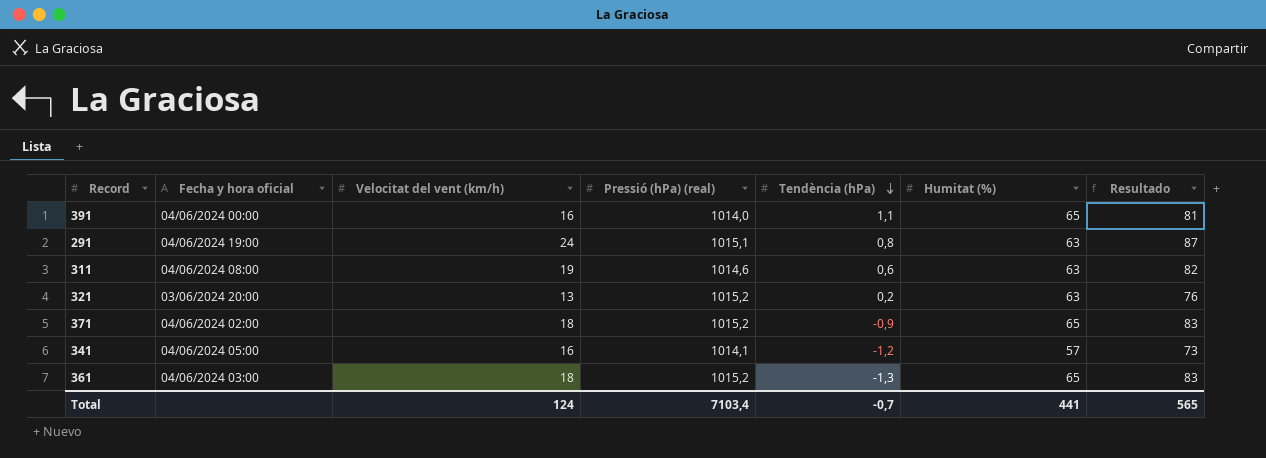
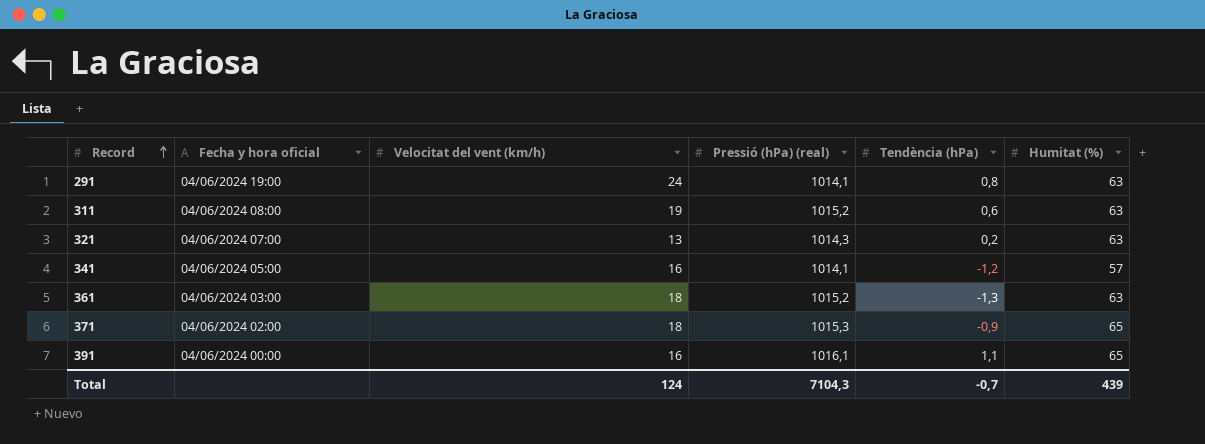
row order: Tendència (hPa) descending -> Record ascending
column Resultado | formula: [Velocitat del vent (km/h)] + [Humitat (%)] -> none
291 | Pressió (hPa) (real): 1015,1 -> 1014,1
311 | Pressió (hPa) (real): 1014,6 -> 1015,2
321 | Fecha y hora oficial: 03/06/2024 20:00 -> 04/06/2024 07:00
321 | Pressió (hPa) (real): 1015,2 -> 1014,3
361 | Humitat (%): 65 -> 63
371 | Pressió (hPa) (real): 1015,2 -> 1015,3
391 | Pressió (hPa) (real): 1014,0 -> 1016,1
Total | Pressió (hPa) (real): 7103,4 -> 7104,3
Total | Humitat (%): 441 -> 439

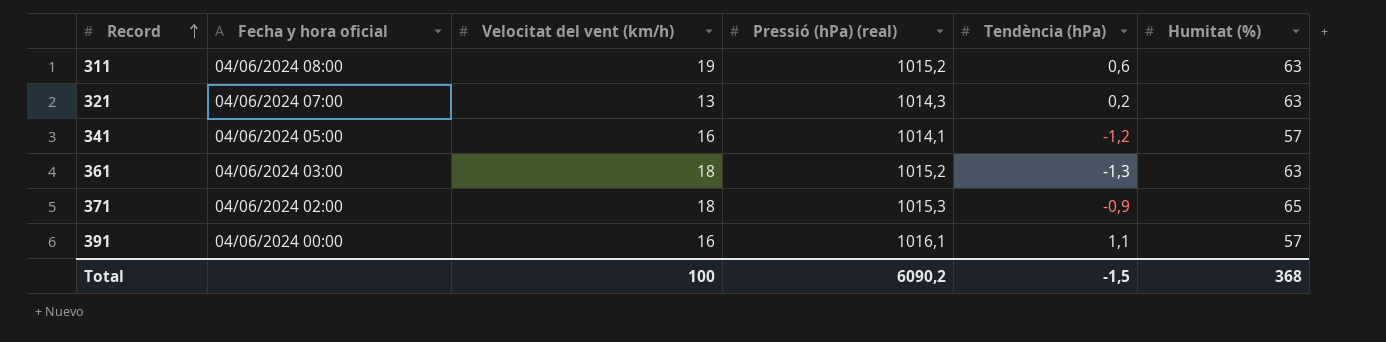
row 291: 04/06/2024 19:00 | 24 | 1014,1 | 0,8 | 63 -> none
391 | Humitat (%): 65 -> 57
Total | Velocitat del vent (km/h): 124 -> 100
Total | Pressió (hPa) (real): 7104,3 -> 6090,2
Total | Tendència (hPa): -0,7 -> -1,5
Total | Humitat (%): 439 -> 368

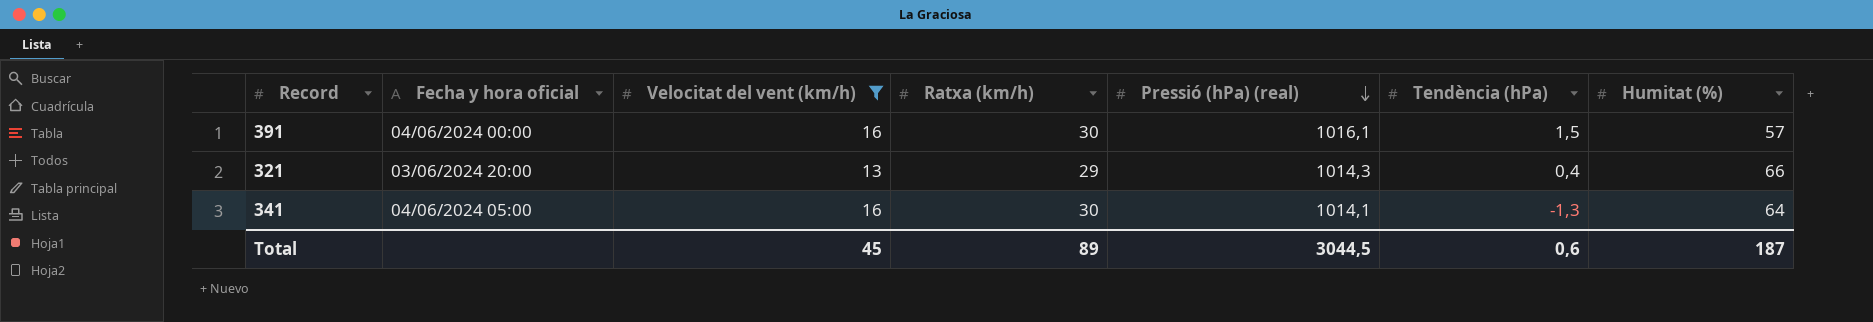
filter: none -> Velocitat del vent (km/h) <= 16
row order: Record ascending -> Pressió (hPa) (real) descending
column Ratxa (km/h) | position: none -> 4
391 | Tendència (hPa): 1,1 -> 1,5
321 | Fecha y hora oficial: 04/06/2024 07:00 -> 03/06/2024 20:00
321 | Tendència (hPa): 0,2 -> 0,4
321 | Humitat (%): 63 -> 66
341 | Tendència (hPa): -1,2 -> -1,3
341 | Humitat (%): 57 -> 64
Total | Velocitat del vent (km/h): 100 -> 45
Total | Pressió (hPa) (real): 6090,2 -> 3044,5
Total | Tendència (hPa): -1,5 -> 0,6
Total | Humitat (%): 368 -> 187

